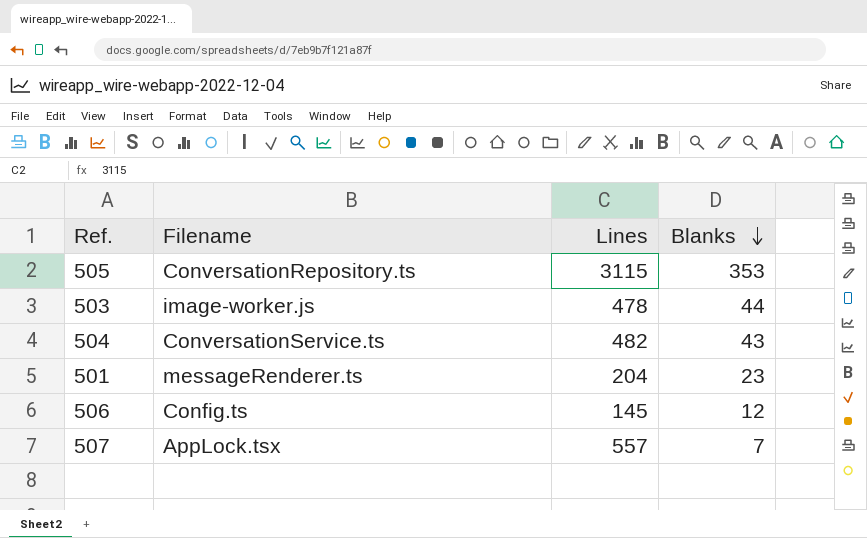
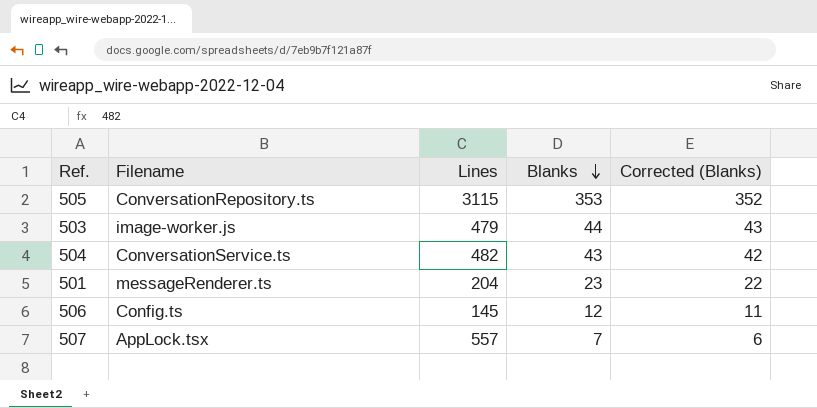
column Corrected (Blanks) | formula: none -> [Blanks] - 1
503 | Lines: 478 -> 479

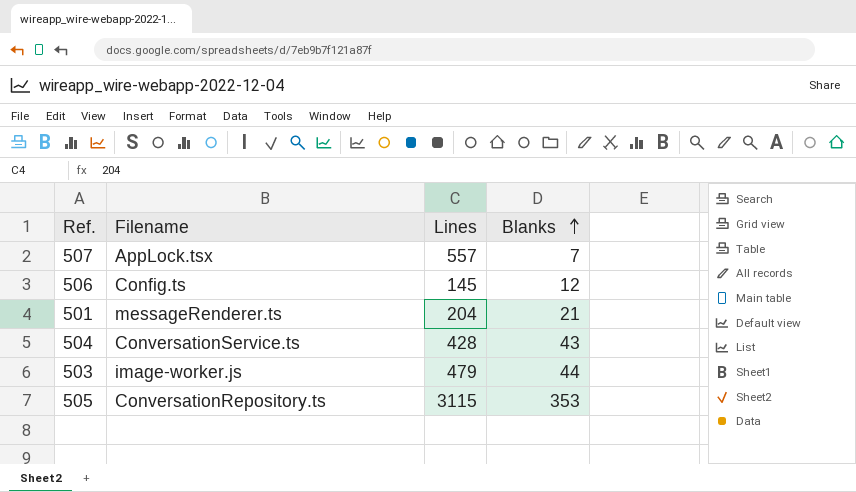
row order: Blanks descending -> Blanks ascending
column Corrected (Blanks) | formula: [Blanks] - 1 -> none
501 | Blanks: 23 -> 21
504 | Lines: 482 -> 428

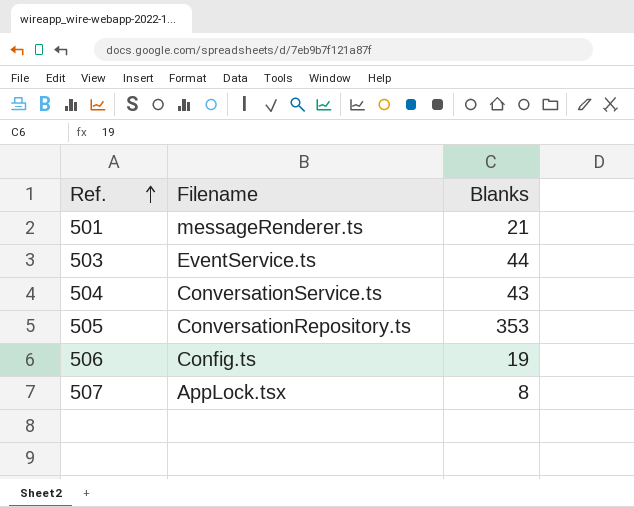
row order: Blanks ascending -> Ref. ascending
column Lines | position: 3 -> none
503 | Filename: image-worker.js -> EventService.ts
506 | Blanks: 12 -> 19
507 | Blanks: 7 -> 8

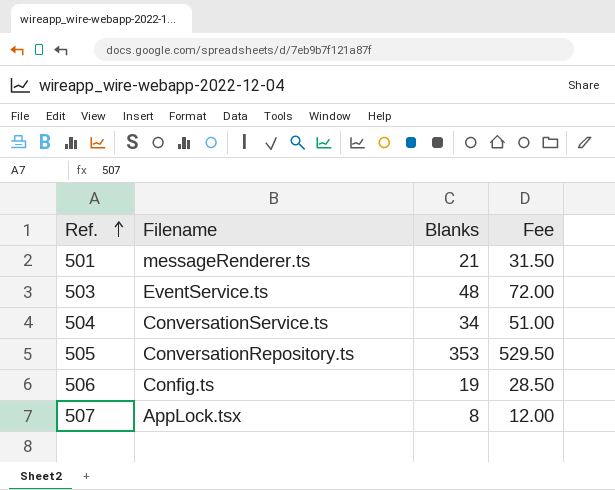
column Fee | formula: none -> [Blanks] * 1.5
503 | Blanks: 44 -> 48
504 | Blanks: 43 -> 34

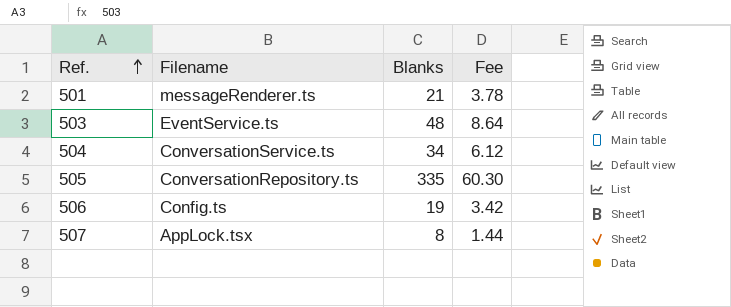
column Fee | formula: [Blanks] * 1.5 -> [Blanks] * 0.18
505 | Blanks: 353 -> 335

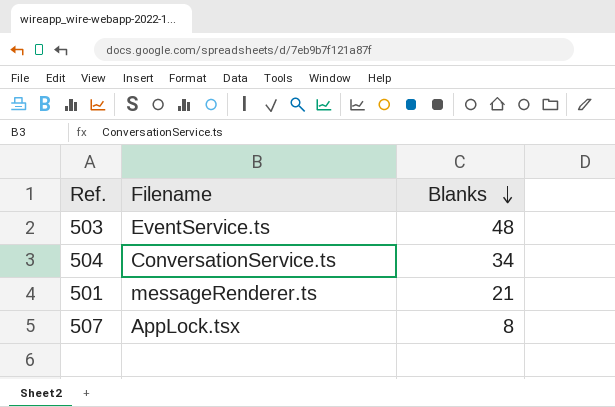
row order: Ref. ascending -> Blanks descending
column Fee | formula: [Blanks] * 0.18 -> none
row 505: ConversationRepository.ts | 335 | 60.30 -> none
row 506: Config.ts | 19 | 3.42 -> none

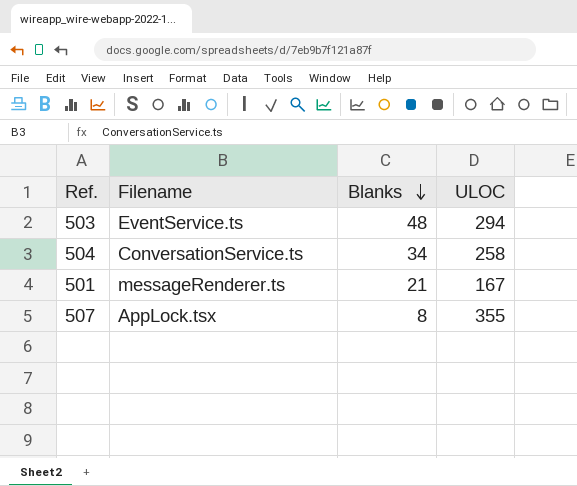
column ULOC | position: none -> 4

